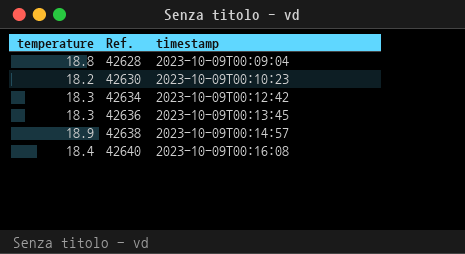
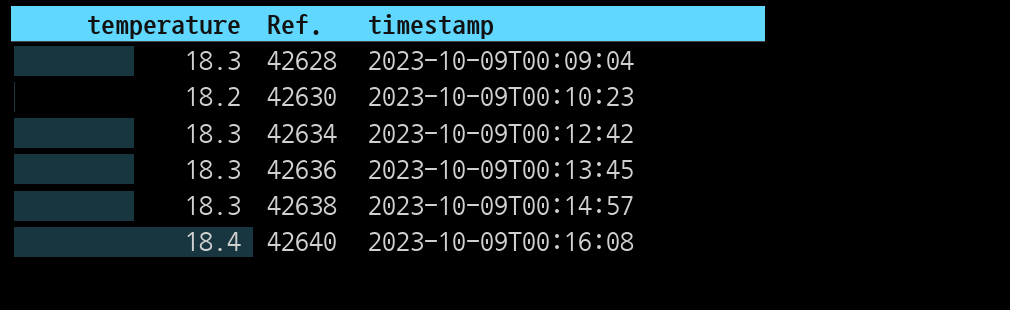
42628 | temperature: 18.8 -> 18.3
42638 | temperature: 18.9 -> 18.3

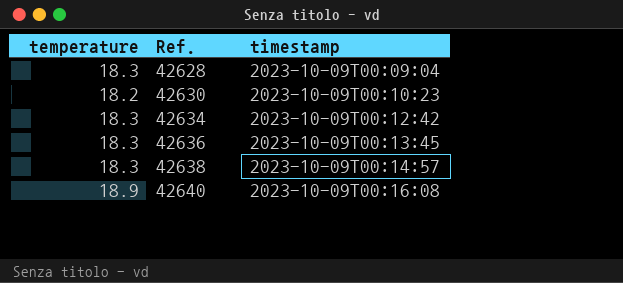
42640 | temperature: 18.4 -> 18.9

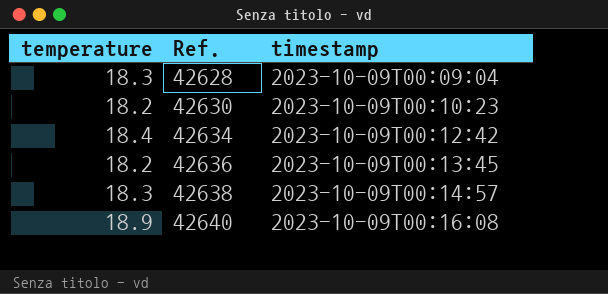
42634 | temperature: 18.3 -> 18.4
42636 | temperature: 18.3 -> 18.2

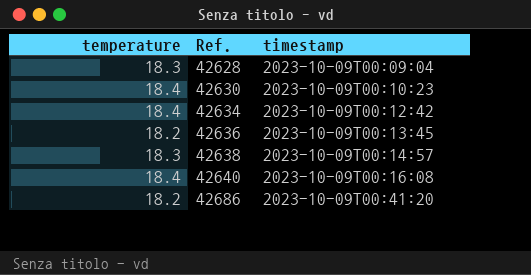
42630 | temperature: 18.2 -> 18.4
42640 | temperature: 18.9 -> 18.4
row 42686: none -> 18.2 | 2023-10-09T00:41:20

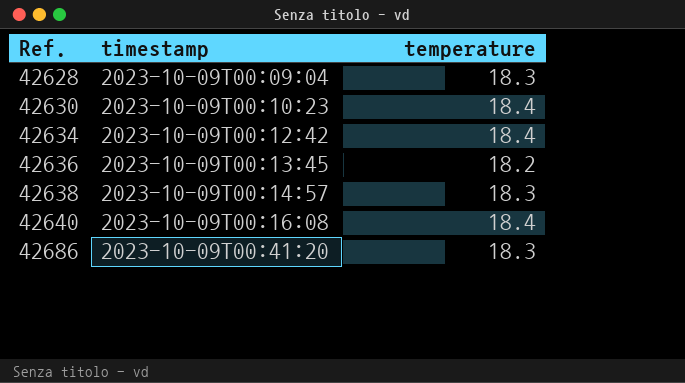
column temperature | position: 1 -> 3
42686 | temperature: 18.2 -> 18.3

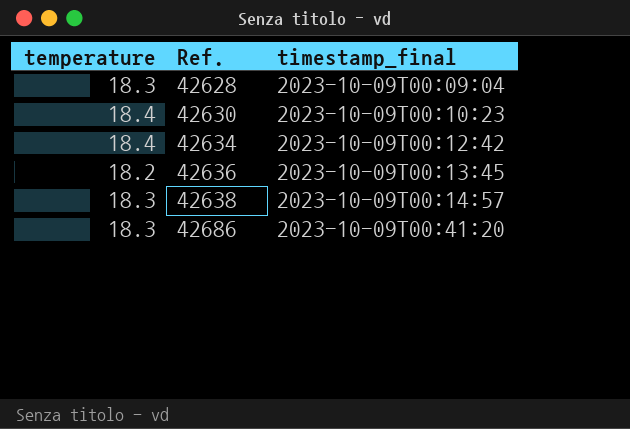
column temperature | position: 3 -> 1
column name: timestamp -> timestamp_final
row 42640: 2023-10-09T00:16:08 | 18.4 -> none

